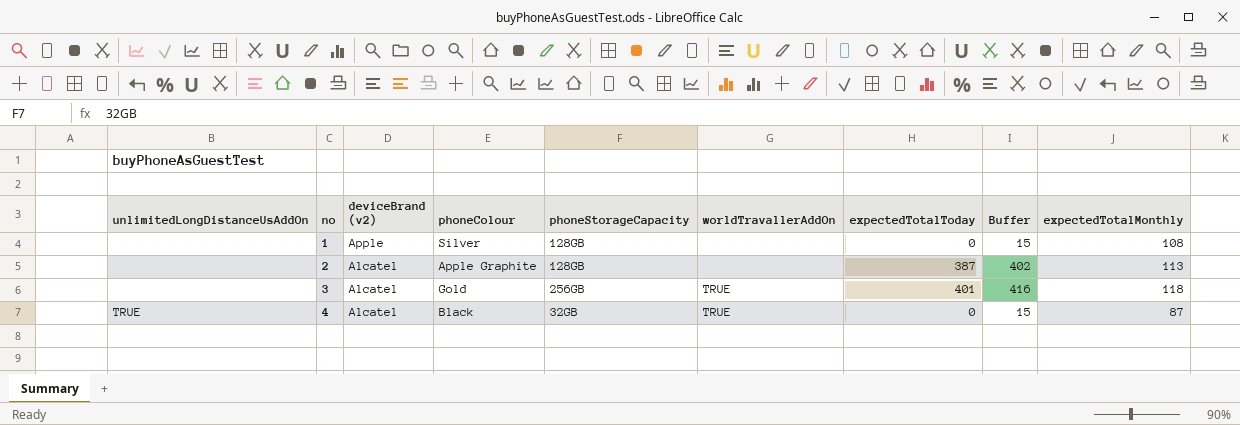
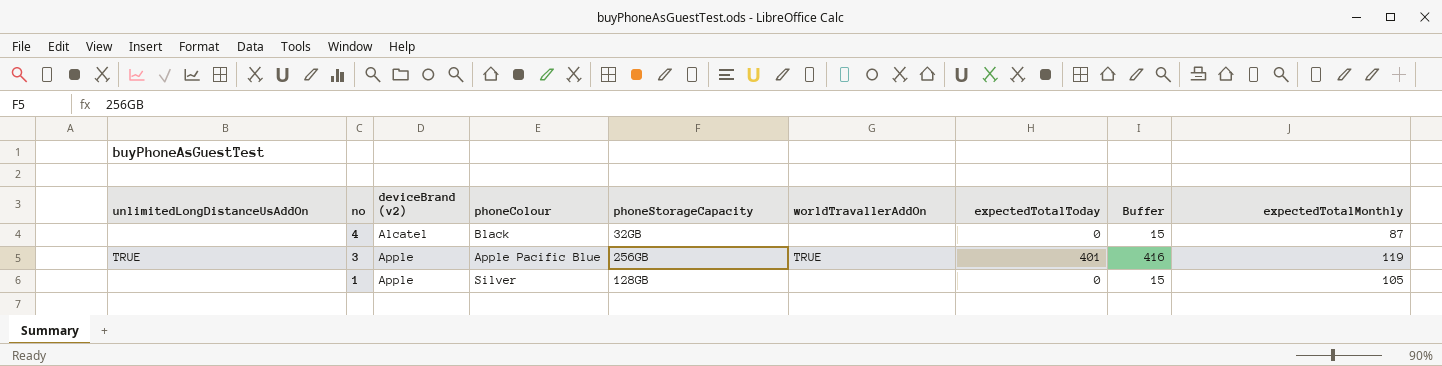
row order: no ascending -> no descending
row 2: none | Alcatel | Apple Graphite | 128GB | none | 387 | 402 | 113 -> none
4 | unlimitedLongDistanceUsAddOn: TRUE -> none
4 | worldTravallerAddOn: TRUE -> none
3 | unlimitedLongDistanceUsAddOn: none -> TRUE
3 | deviceBrand (v2): Alcatel -> Apple
3 | phoneColour: Gold -> Apple Pacific Blue
3 | expectedTotalMonthly: 118 -> 119
1 | expectedTotalMonthly: 108 -> 105

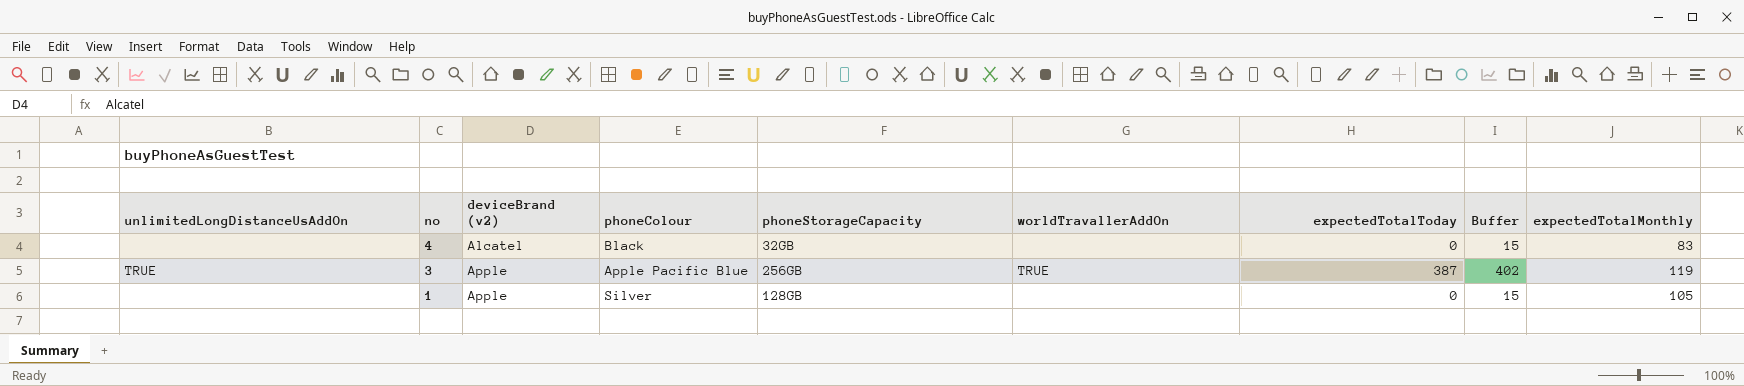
4 | expectedTotalMonthly: 87 -> 83
3 | expectedTotalToday: 401 -> 387
3 | Buffer: 416 -> 402

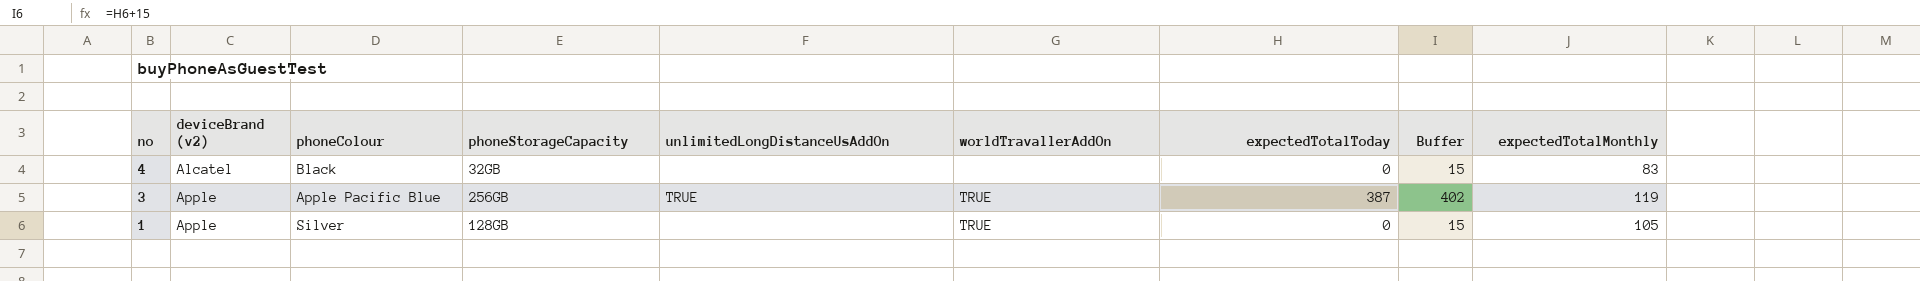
column unlimitedLongDistanceUsAddOn | position: 1 -> 5
1 | worldTravallerAddOn: none -> TRUE

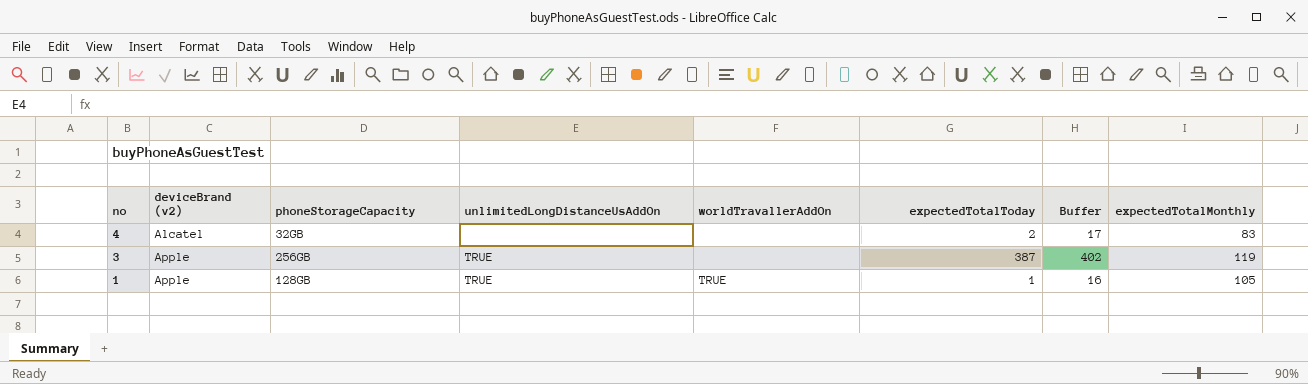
column phoneColour | position: 3 -> none
4 | expectedTotalToday: 0 -> 2
4 | Buffer: 15 -> 17
3 | worldTravallerAddOn: TRUE -> none
1 | unlimitedLongDistanceUsAddOn: none -> TRUE
1 | expectedTotalToday: 0 -> 1
1 | Buffer: 15 -> 16

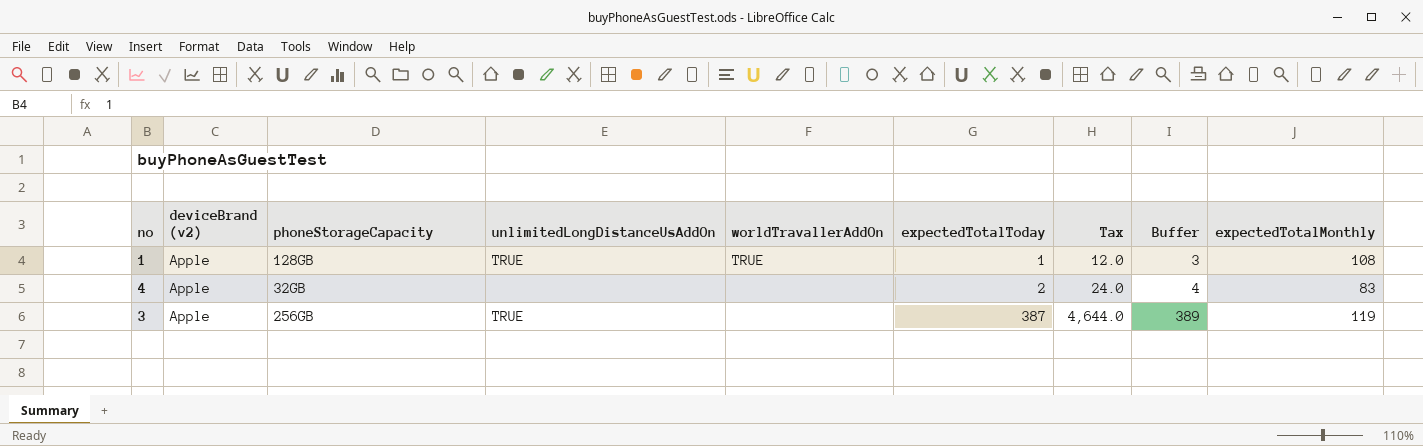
row order: no descending -> expectedTotalToday ascending
column Tax | formula: none -> [expectedTotalToday] * 12
column Buffer | formula: [expectedTotalToday] + 15 -> [expectedTotalToday] + 2
1 | expectedTotalMonthly: 105 -> 108
4 | deviceBrand (v2): Alcatel -> Apple

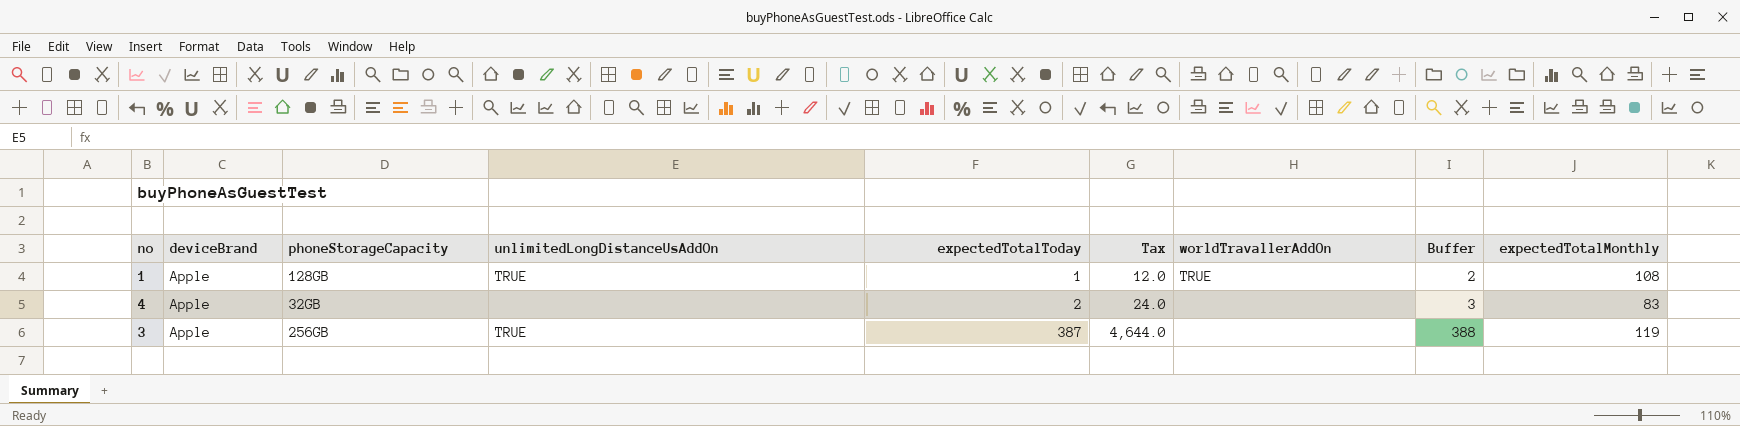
column name: deviceBrand (v2) -> deviceBrand
column worldTravallerAddOn | position: 5 -> 7
column Buffer | formula: [expectedTotalToday] + 2 -> [expectedTotalToday] + 1

